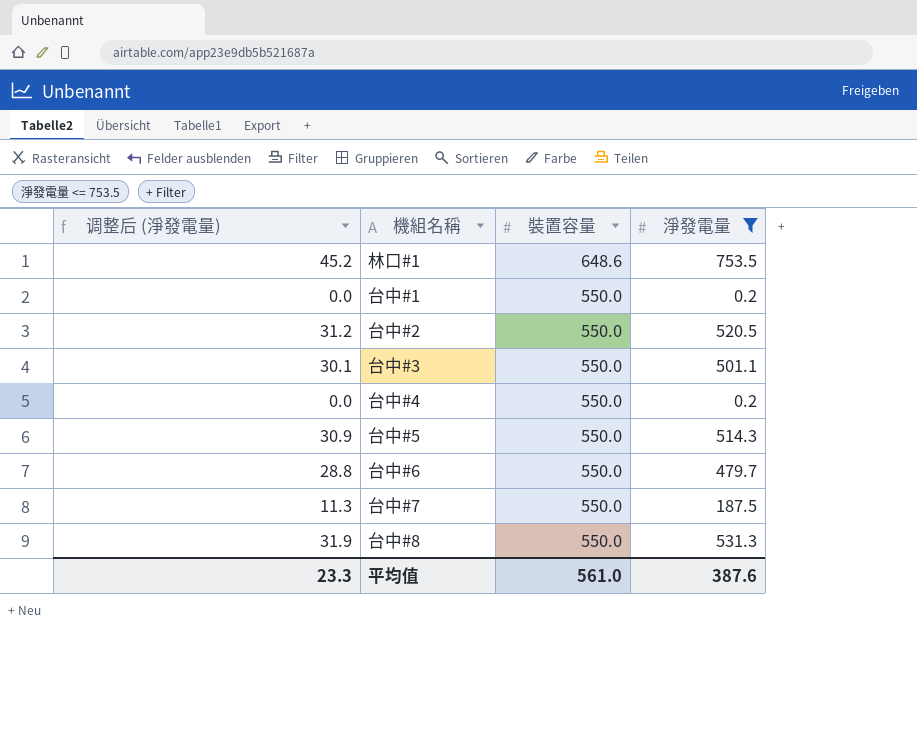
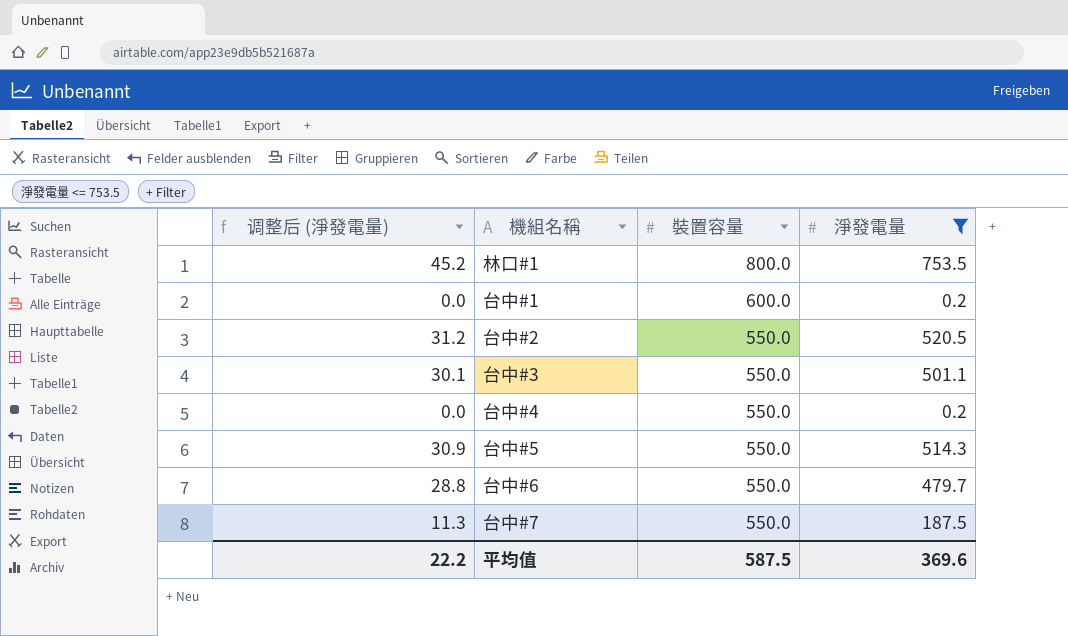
row 台中#8: 31.9 | 550.0 | 531.3 -> none
林口#1 | 裝置容量: 648.6 -> 800.0
台中#1 | 裝置容量: 550.0 -> 600.0
平均值 | 调整后 (淨發電量): 23.3 -> 22.2
平均值 | 裝置容量: 561.0 -> 587.5
平均值 | 淨發電量: 387.6 -> 369.6

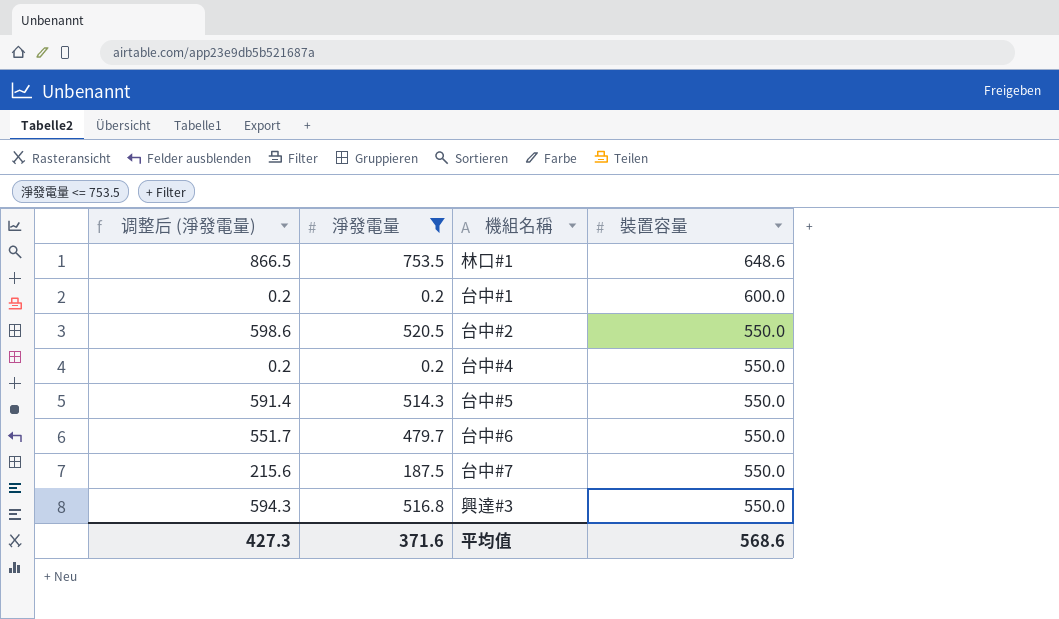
column 调整后 (淨發電量) | formula: [淨發電量] * 0.06 -> [淨發電量] * 1.15
column 淨發電量 | position: 4 -> 2
row 台中#3: 30.1 | 550.0 | 501.1 -> none
林口#1 | 裝置容量: 800.0 -> 648.6
row 興達#3: none -> 594.3 | 516.8 | 550.0
平均值 | 调整后 (淨發電量): 22.2 -> 427.3
平均值 | 淨發電量: 369.6 -> 371.6
平均值 | 裝置容量: 587.5 -> 568.6

